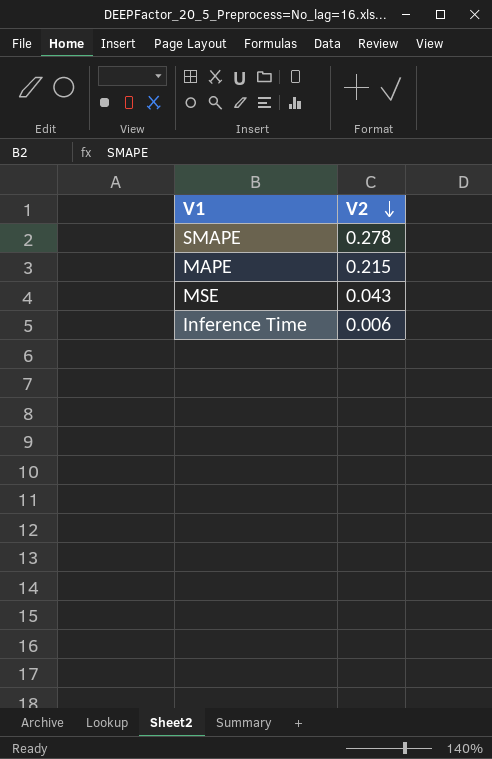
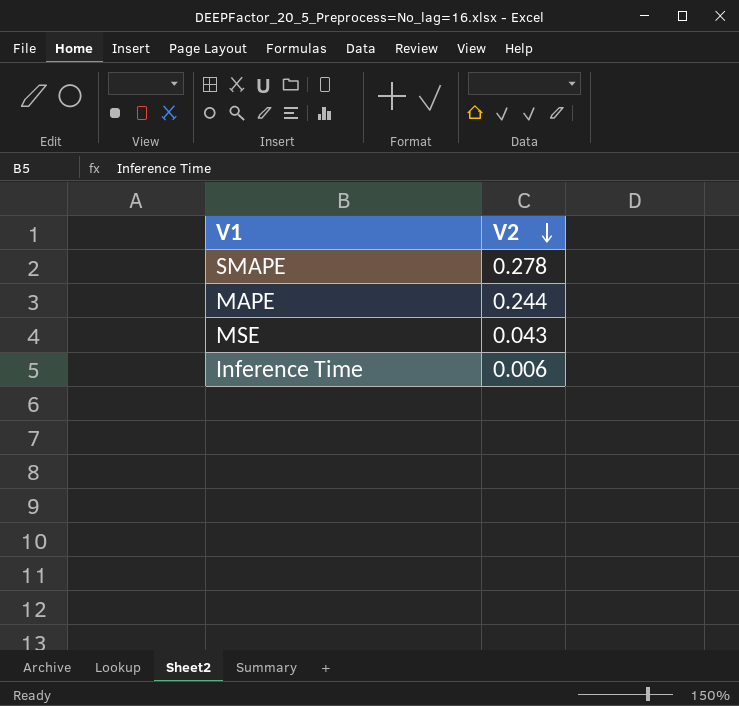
MAPE | V2: 0.215 -> 0.244

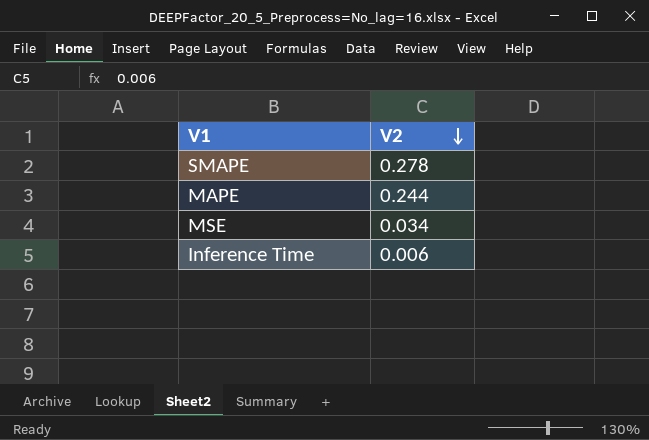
MSE | V2: 0.043 -> 0.034

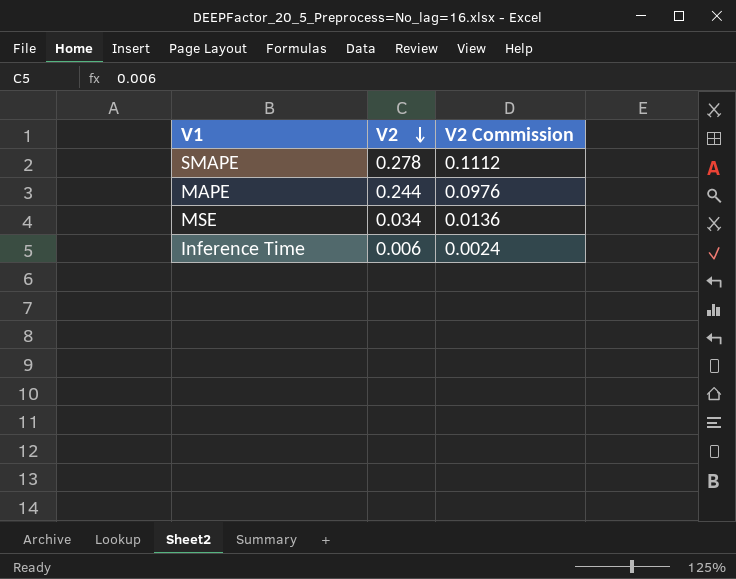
column V2 Commission | formula: none -> [V2] * 0.4

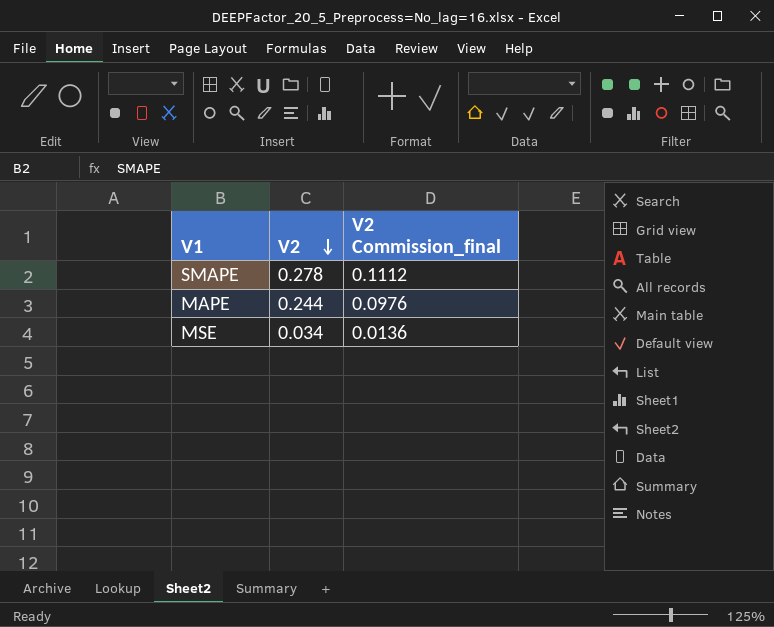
column name: V2 Commission -> V2 Commission_final
row Inference Time: 0.006 | 0.0024 -> none

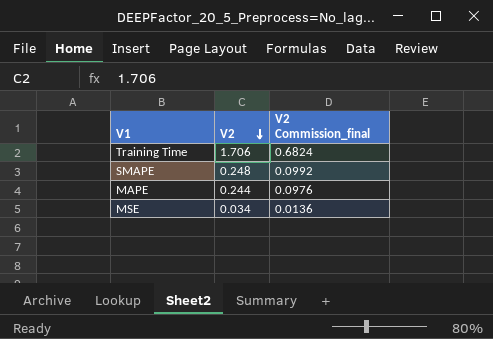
row Training Time: none -> 1.706 | 0.6824
SMAPE | V2: 0.278 -> 0.248
SMAPE | V2 Commission_final: 0.1112 -> 0.0992

